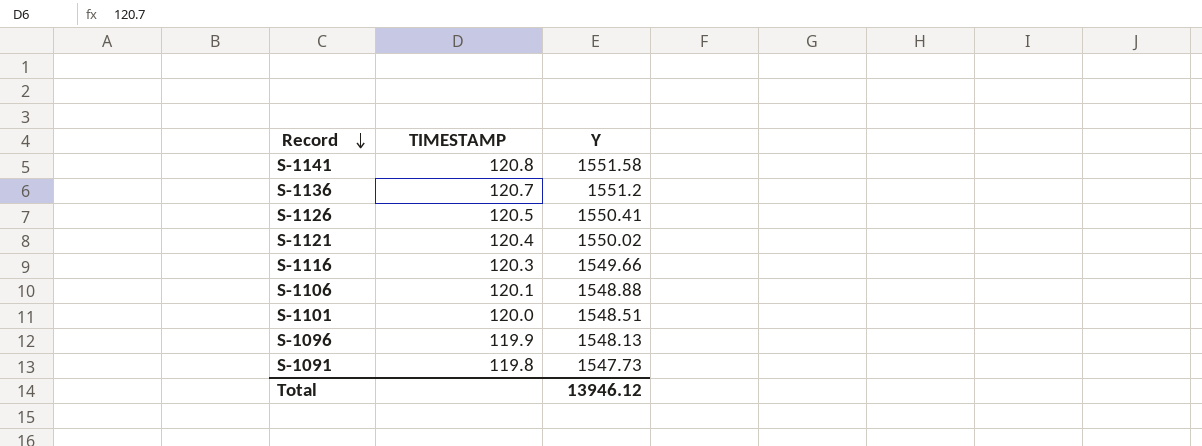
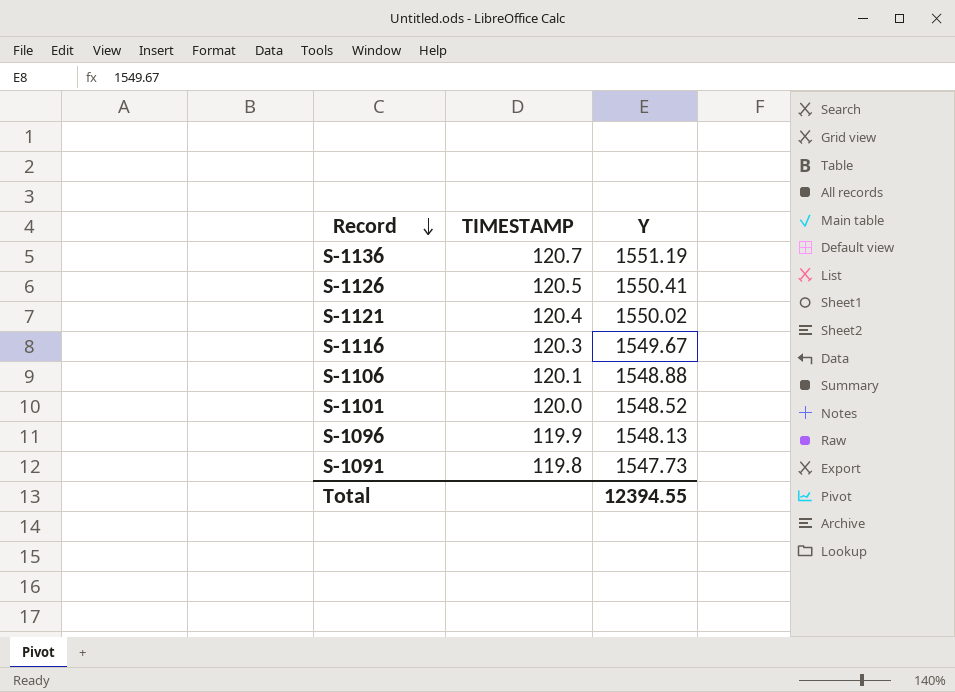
row S-1141: 120.8 | 1551.58 -> none
S-1136 | Y: 1551.2 -> 1551.19
S-1116 | Y: 1549.66 -> 1549.67
S-1101 | Y: 1548.51 -> 1548.52
Total | Y: 13946.12 -> 12394.55

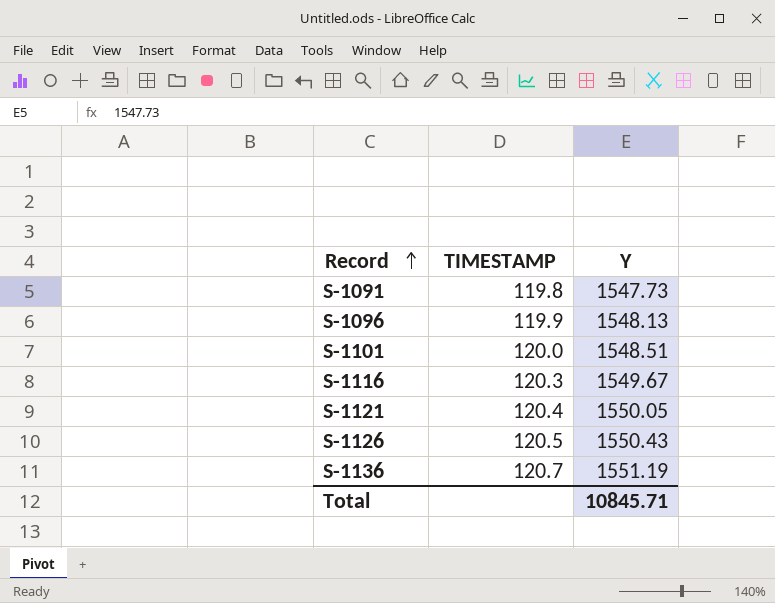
row order: Record descending -> Record ascending
row S-1106: 120.1 | 1548.88 -> none
S-1101 | Y: 1548.52 -> 1548.51
S-1121 | Y: 1550.02 -> 1550.05
S-1126 | Y: 1550.41 -> 1550.43
Total | Y: 12394.55 -> 10845.71

